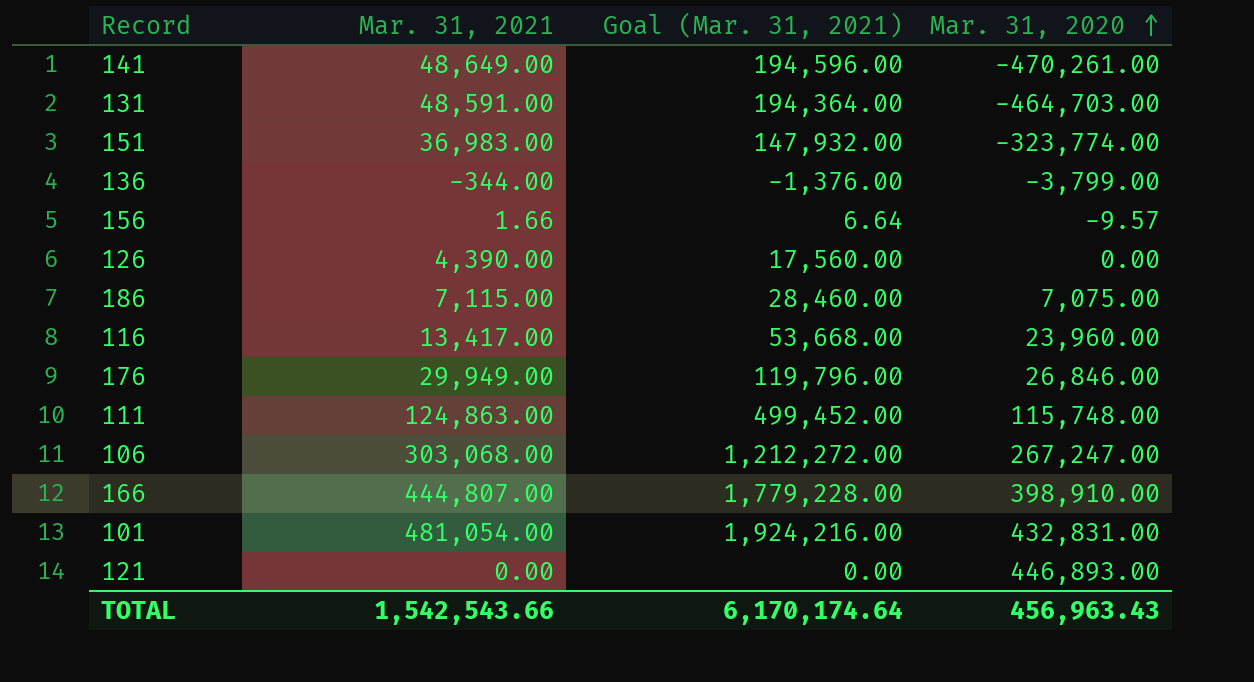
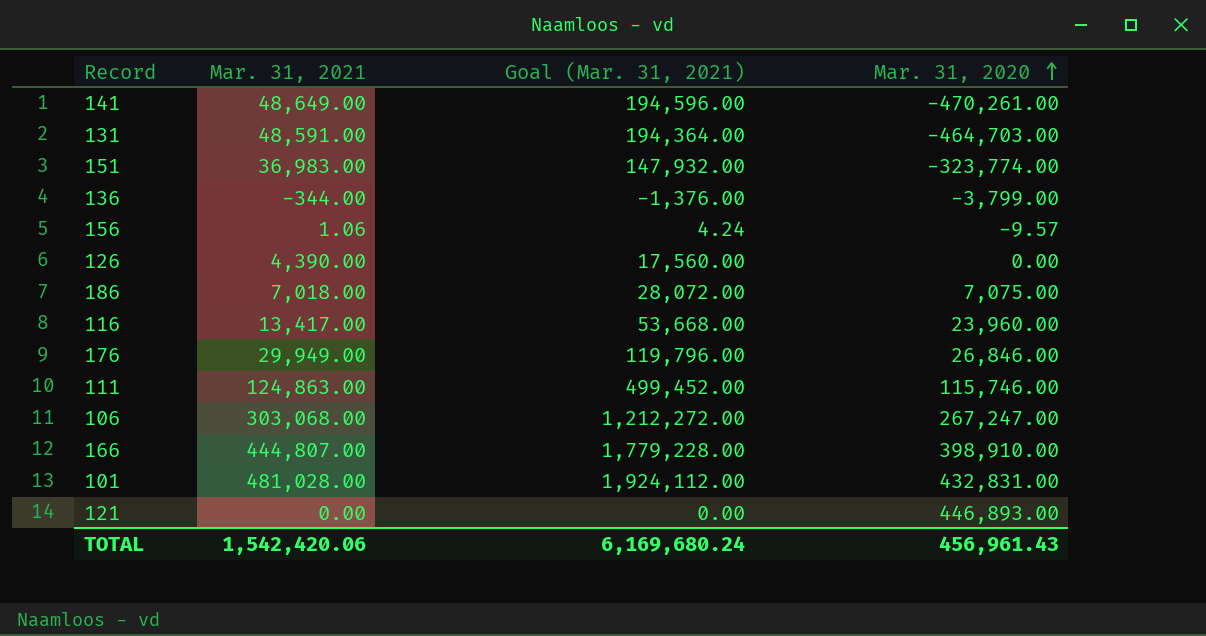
156 | Mar. 31, 2021: 1.66 -> 1.06
156 | Goal (Mar. 31, 2021): 6.64 -> 4.24
186 | Mar. 31, 2021: 7,115.00 -> 7,018.00
186 | Goal (Mar. 31, 2021): 28,460.00 -> 28,072.00
111 | Mar. 31, 2020: 115,748.00 -> 115,746.00
101 | Mar. 31, 2021: 481,054.00 -> 481,028.00
101 | Goal (Mar. 31, 2021): 1,924,216.00 -> 1,924,112.00
TOTAL | Mar. 31, 2021: 1,542,543.66 -> 1,542,420.06
TOTAL | Goal (Mar. 31, 2021): 6,170,174.64 -> 6,169,680.24
TOTAL | Mar. 31, 2020: 456,963.43 -> 456,961.43

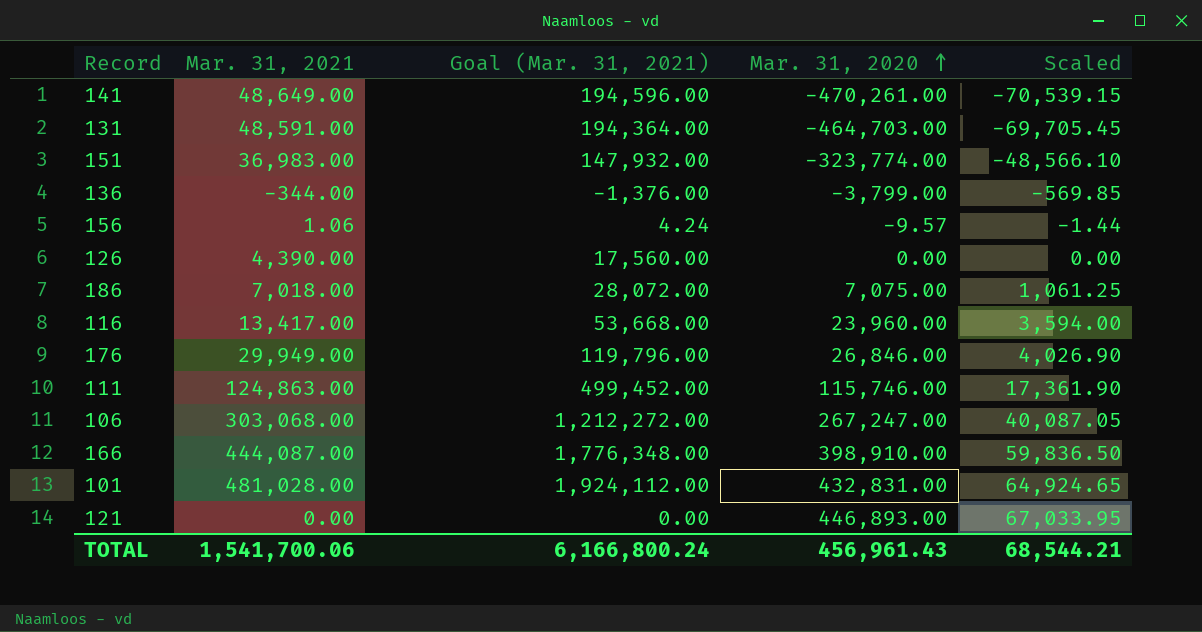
column Scaled | formula: none -> [Mar. 31, 2020] * 0.15
166 | Mar. 31, 2021: 444,807.00 -> 444,087.00
166 | Goal (Mar. 31, 2021): 1,779,228.00 -> 1,776,348.00
TOTAL | Mar. 31, 2021: 1,542,420.06 -> 1,541,700.06
TOTAL | Goal (Mar. 31, 2021): 6,169,680.24 -> 6,166,800.24

